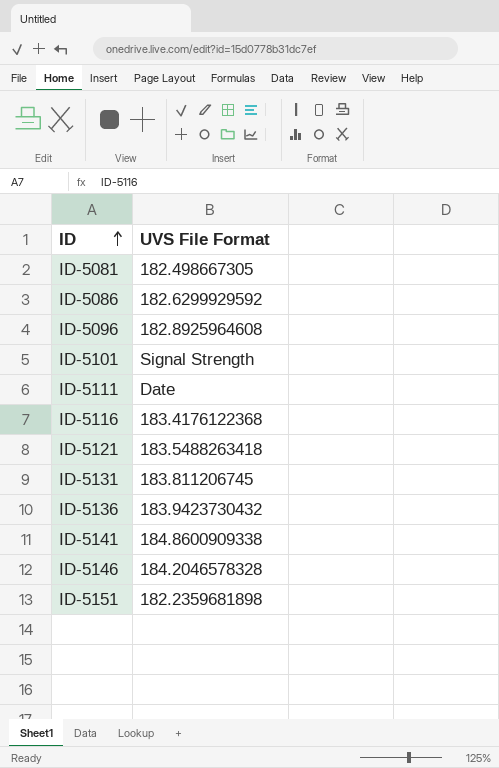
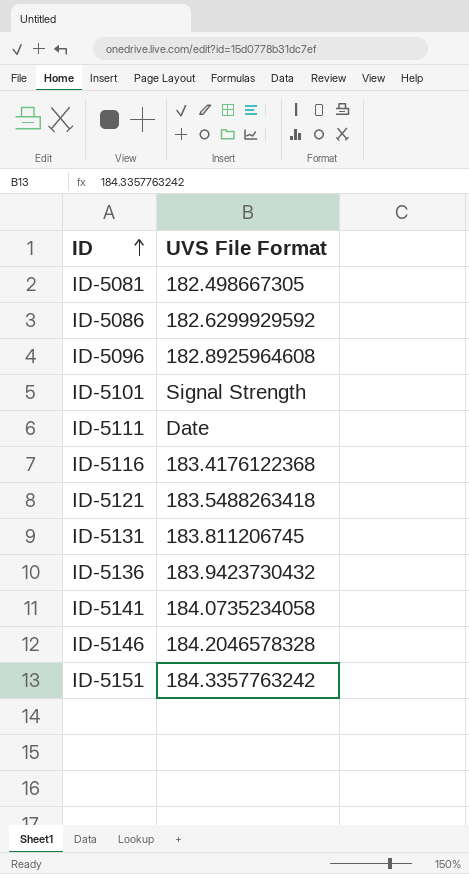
ID-5141 | UVS File Format: 184.8600909338 -> 184.0735234058
ID-5151 | UVS File Format: 182.2359681898 -> 184.3357763242

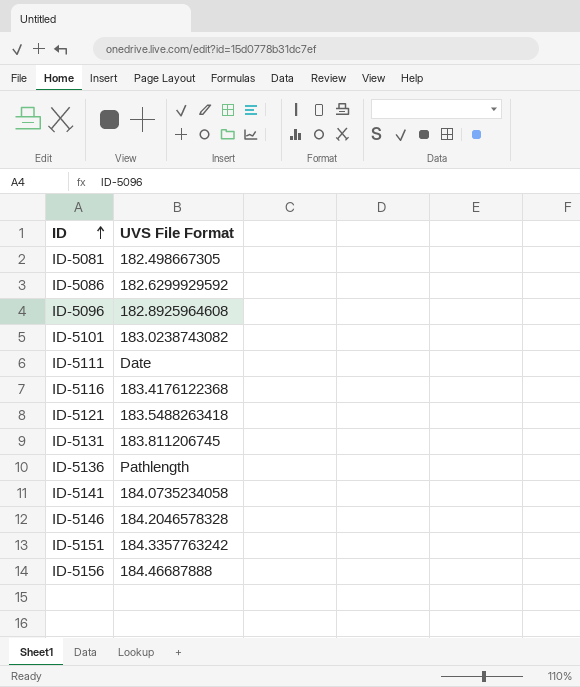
ID-5101 | UVS File Format: Signal Strength -> 183.0238743082
ID-5136 | UVS File Format: 183.9423730432 -> Pathlength
row ID-5156: none -> 184.46687888

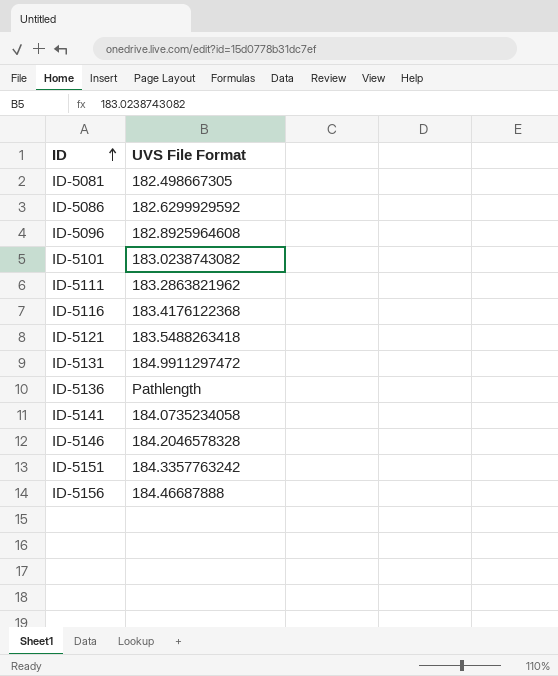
ID-5111 | UVS File Format: Date -> 183.2863821962
ID-5131 | UVS File Format: 183.811206745 -> 184.9911297472

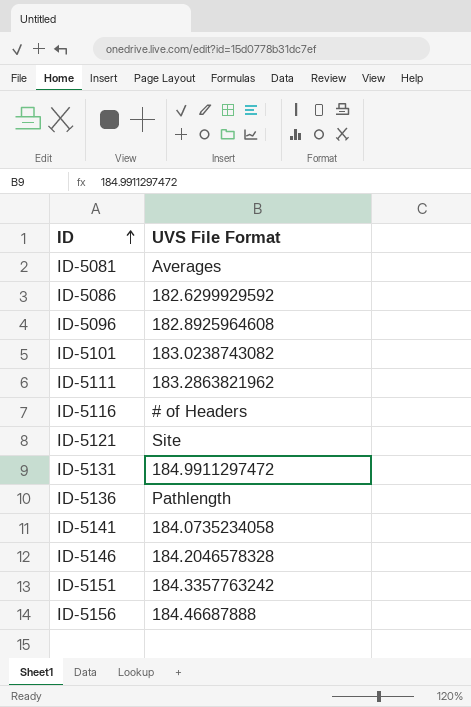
ID-5081 | UVS File Format: 182.498667305 -> Averages
ID-5116 | UVS File Format: 183.4176122368 -> # of Headers
ID-5121 | UVS File Format: 183.5488263418 -> Site

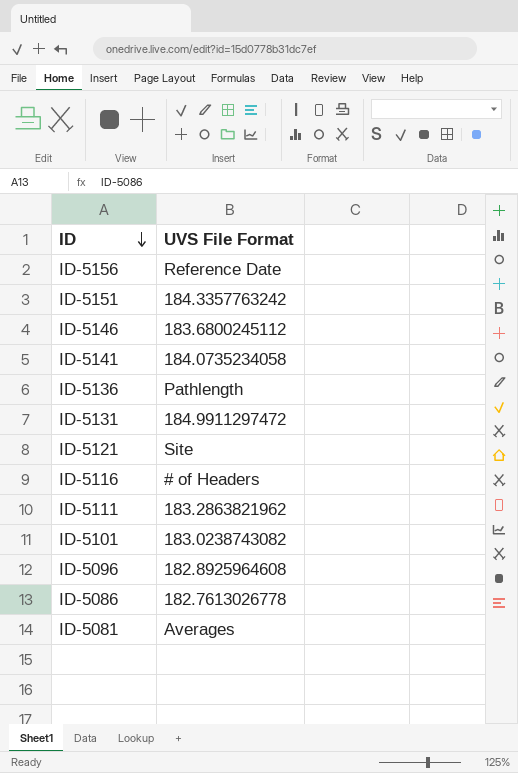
row order: ID ascending -> ID descending
ID-5156 | UVS File Format: 184.46687888 -> Reference Date
ID-5146 | UVS File Format: 184.2046578328 -> 183.6800245112
ID-5086 | UVS File Format: 182.6299929592 -> 182.7613026778

